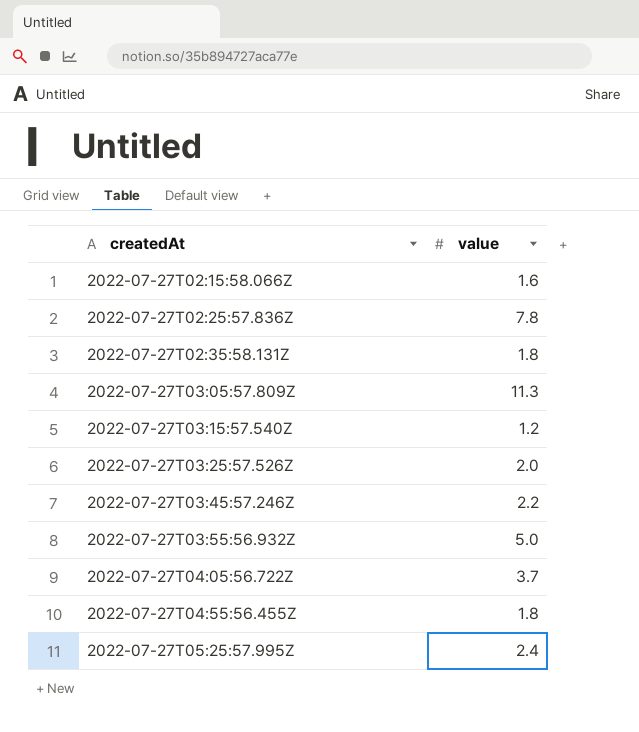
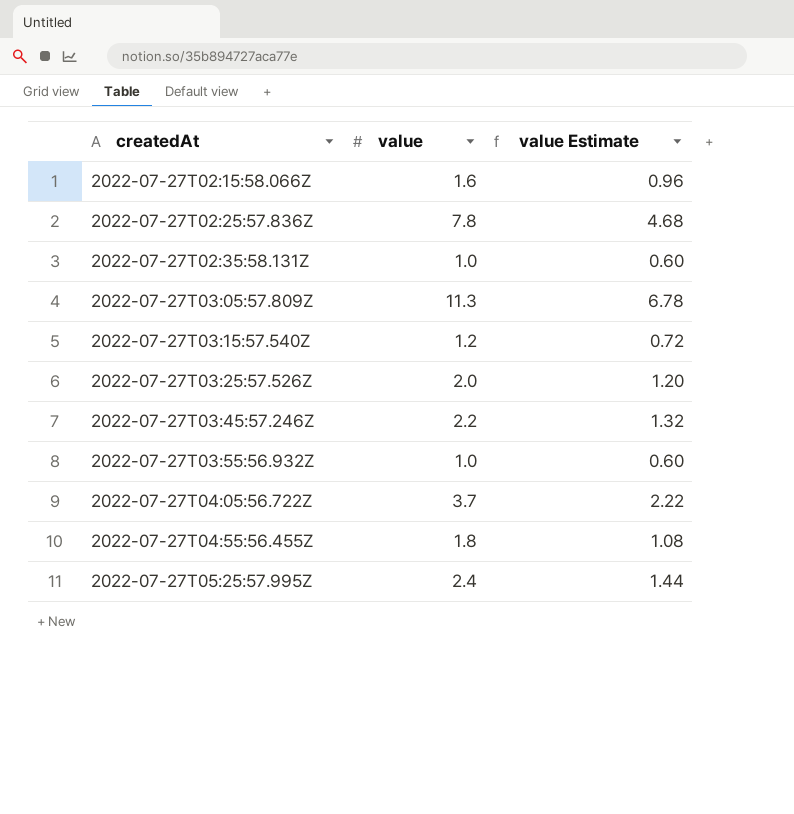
column value Estimate | formula: none -> [value] * 0.6
2022-07-27T02:35:58.131Z | value: 1.8 -> 1.0
2022-07-27T03:55:56.932Z | value: 5.0 -> 1.0

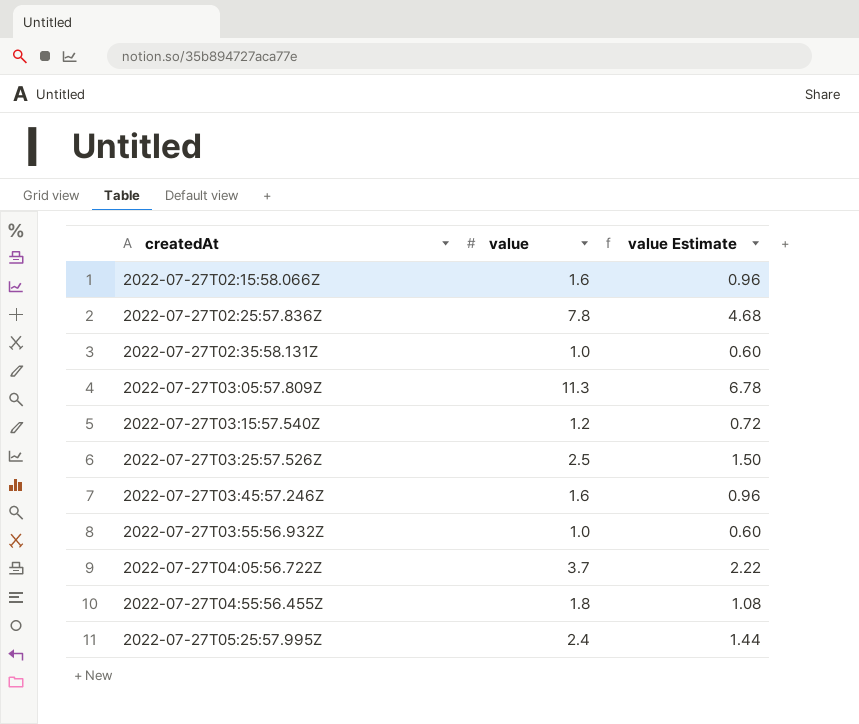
2022-07-27T03:25:57.526Z | value: 2.0 -> 2.5
2022-07-27T03:25:57.526Z | value Estimate: 1.20 -> 1.50
2022-07-27T03:45:57.246Z | value: 2.2 -> 1.6
2022-07-27T03:45:57.246Z | value Estimate: 1.32 -> 0.96

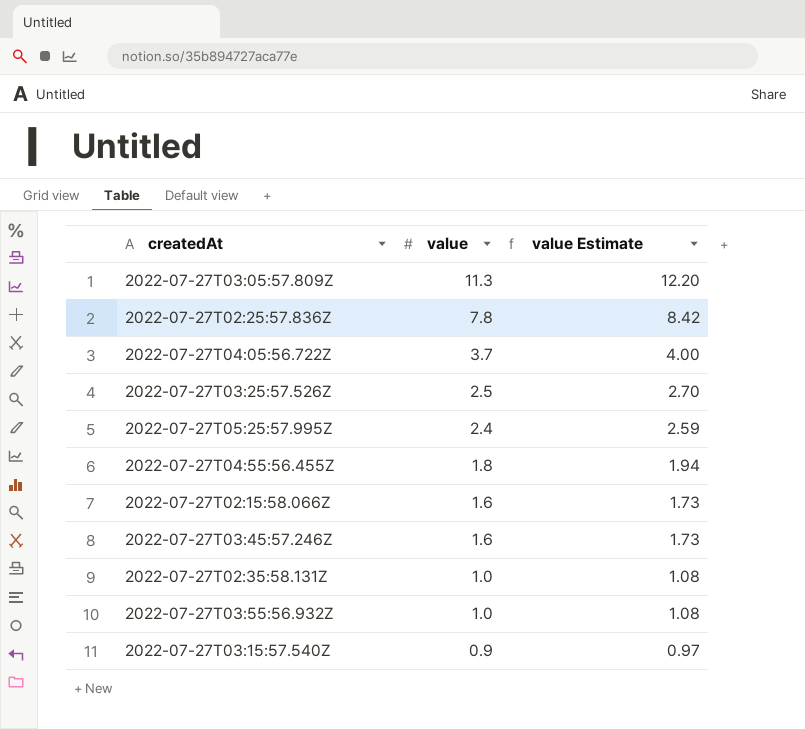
row order: createdAt ascending -> value descending
column value Estimate | formula: [value] * 0.6 -> [value] * 1.08
2022-07-27T03:15:57.540Z | value: 1.2 -> 0.9

